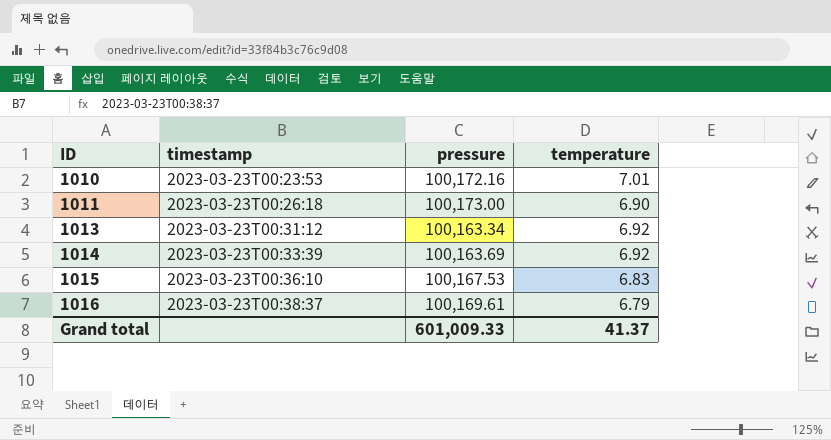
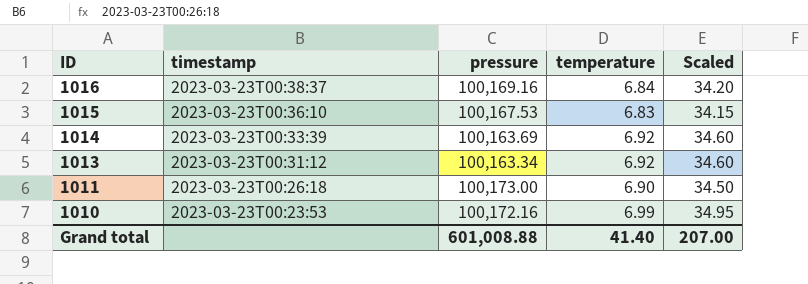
row order: ID ascending -> ID descending
column Scaled | formula: none -> [temperature] * 5
1016 | pressure: 100,169.61 -> 100,169.16
1016 | temperature: 6.79 -> 6.84
1010 | temperature: 7.01 -> 6.99
Grand total | pressure: 601,009.33 -> 601,008.88
Grand total | temperature: 41.37 -> 41.40

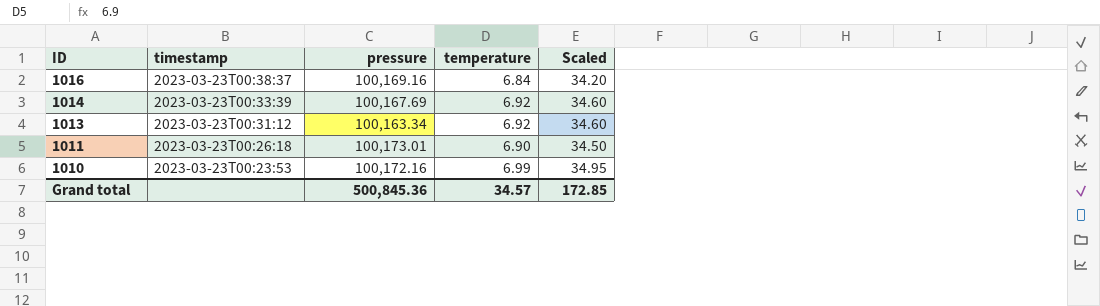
row 1015: 2023-03-23T00:36:10 | 100,167.53 | 6.83 | 34.15 -> none
1014 | pressure: 100,163.69 -> 100,167.69
1011 | pressure: 100,173.00 -> 100,173.01
Grand total | pressure: 601,008.88 -> 500,845.36
Grand total | temperature: 41.40 -> 34.57
Grand total | Scaled: 207.00 -> 172.85

